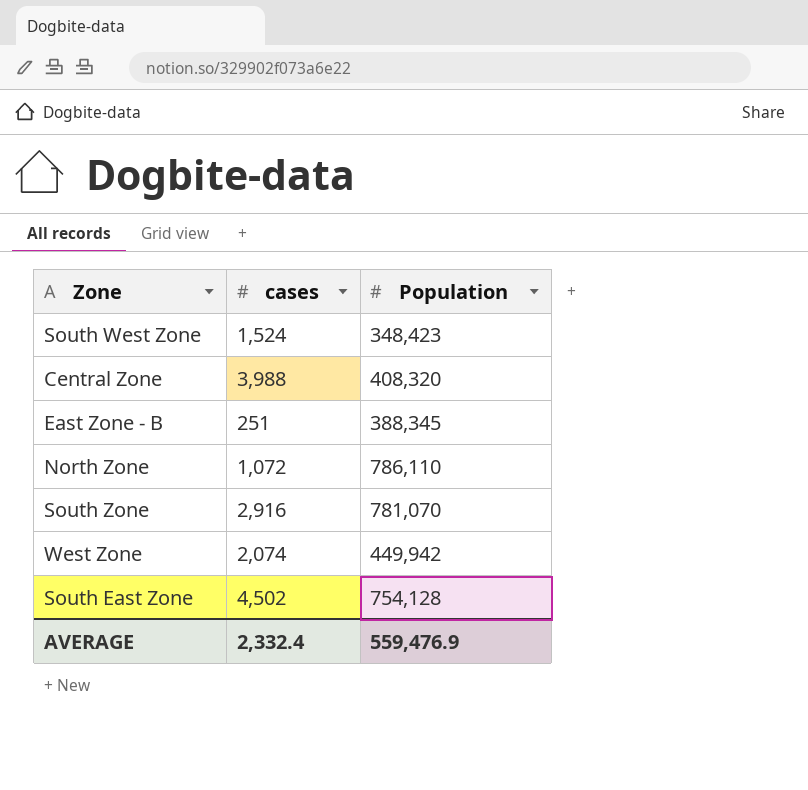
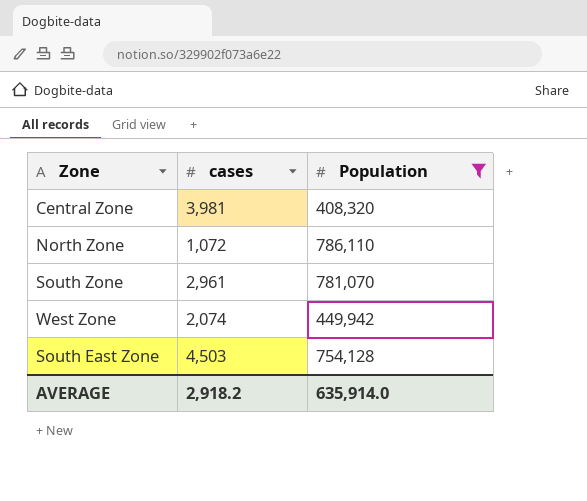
filter: none -> Population >= 408,320
Central Zone | cases: 3,988 -> 3,981
South Zone | cases: 2,916 -> 2,961
South East Zone | cases: 4,502 -> 4,503
AVERAGE | cases: 2,332.4 -> 2,918.2
AVERAGE | Population: 559,476.9 -> 635,914.0

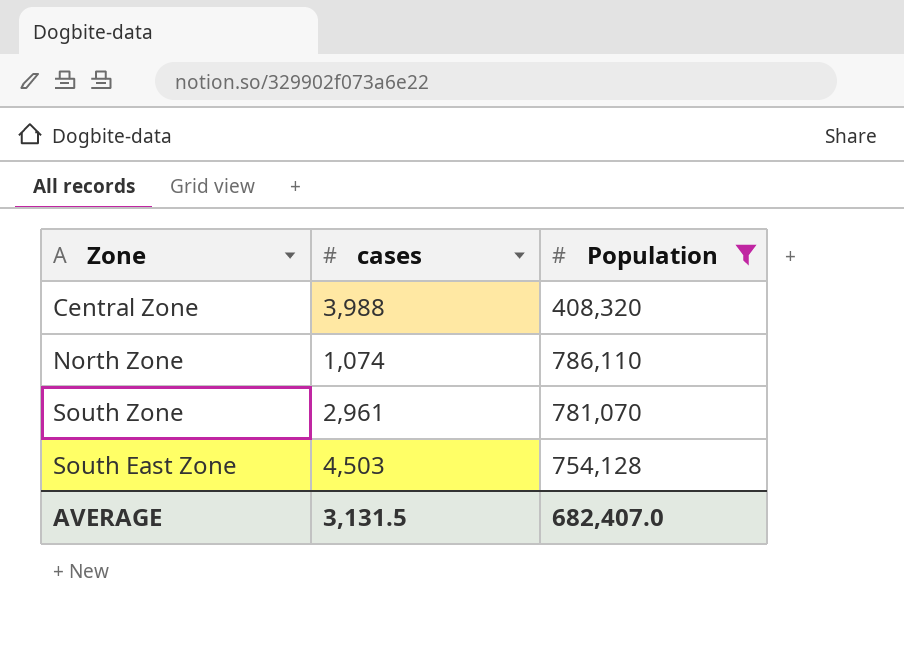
row West Zone: 2,074 | 449,942 -> none
Central Zone | cases: 3,981 -> 3,988
North Zone | cases: 1,072 -> 1,074
AVERAGE | cases: 2,918.2 -> 3,131.5
AVERAGE | Population: 635,914.0 -> 682,407.0

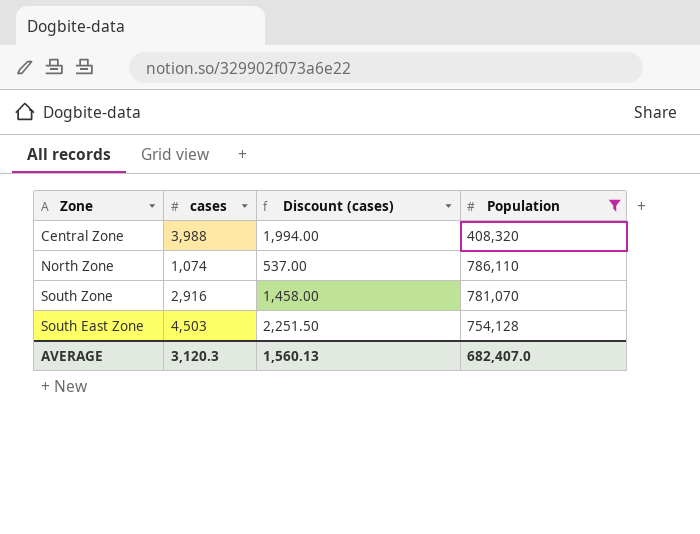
column Discount (cases) | formula: none -> [cases] * 0.5
South Zone | cases: 2,961 -> 2,916
AVERAGE | cases: 3,131.5 -> 3,120.3

